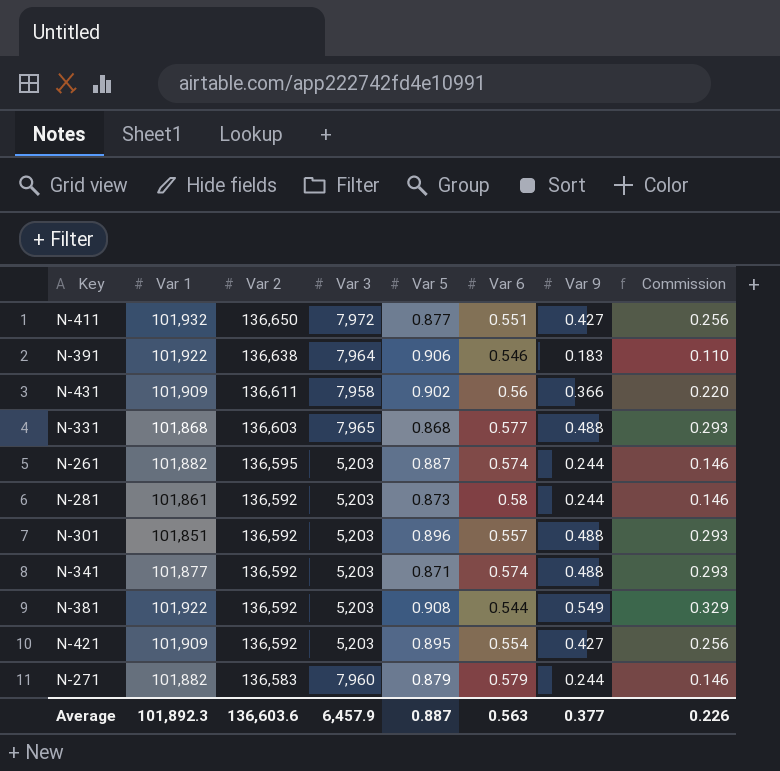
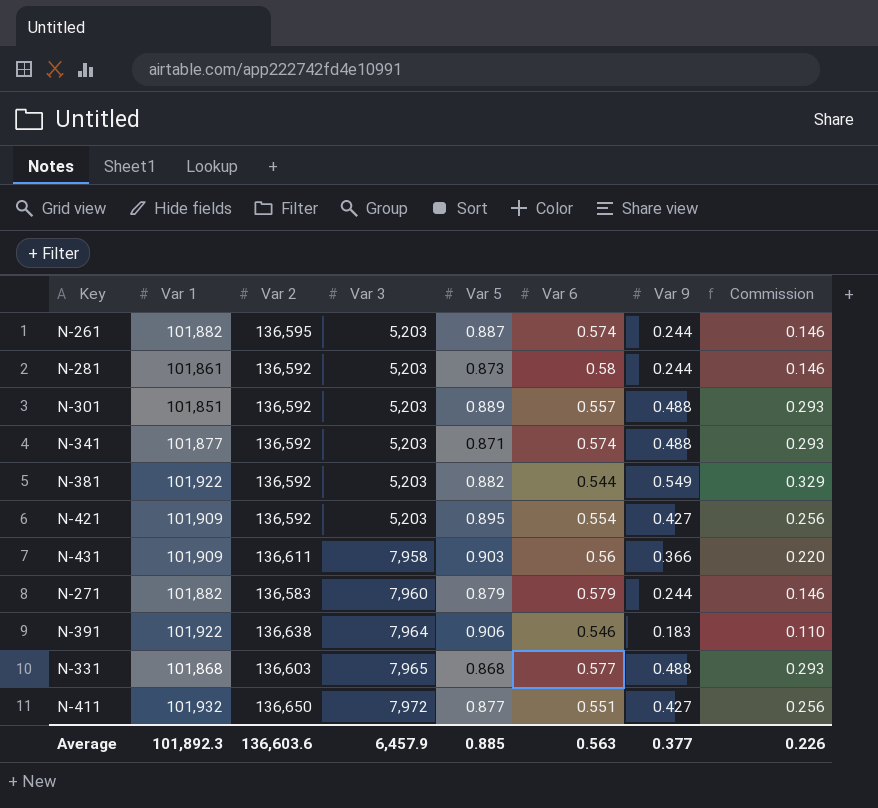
row order: Var 2 descending -> Var 3 ascending
N-301 | Var 5: 0.896 -> 0.889
N-381 | Var 5: 0.908 -> 0.882
N-431 | Var 5: 0.902 -> 0.903
Average | Var 5: 0.887 -> 0.885

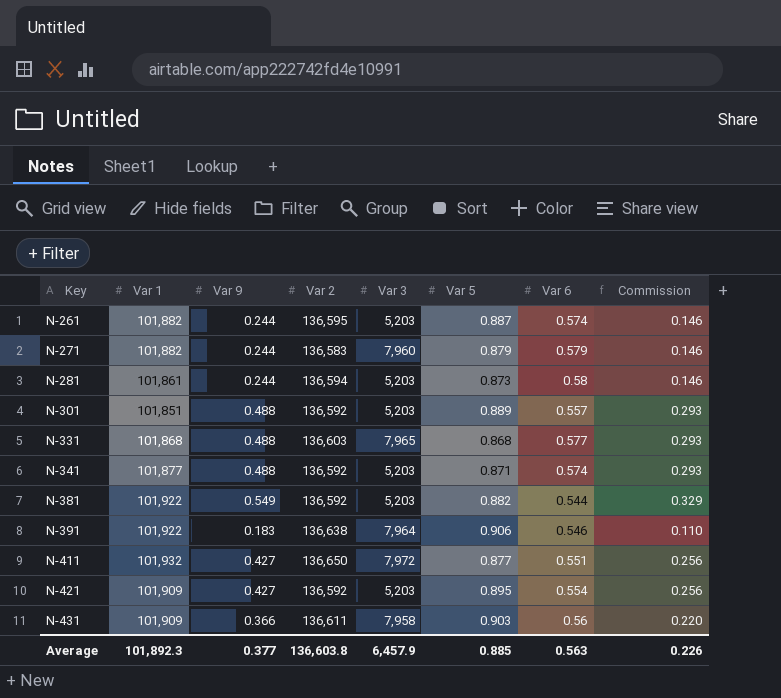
row order: Var 3 ascending -> Key ascending
column Var 9 | position: 7 -> 3
N-281 | Var 2: 136,592 -> 136,594
Average | Var 2: 136,603.6 -> 136,603.8

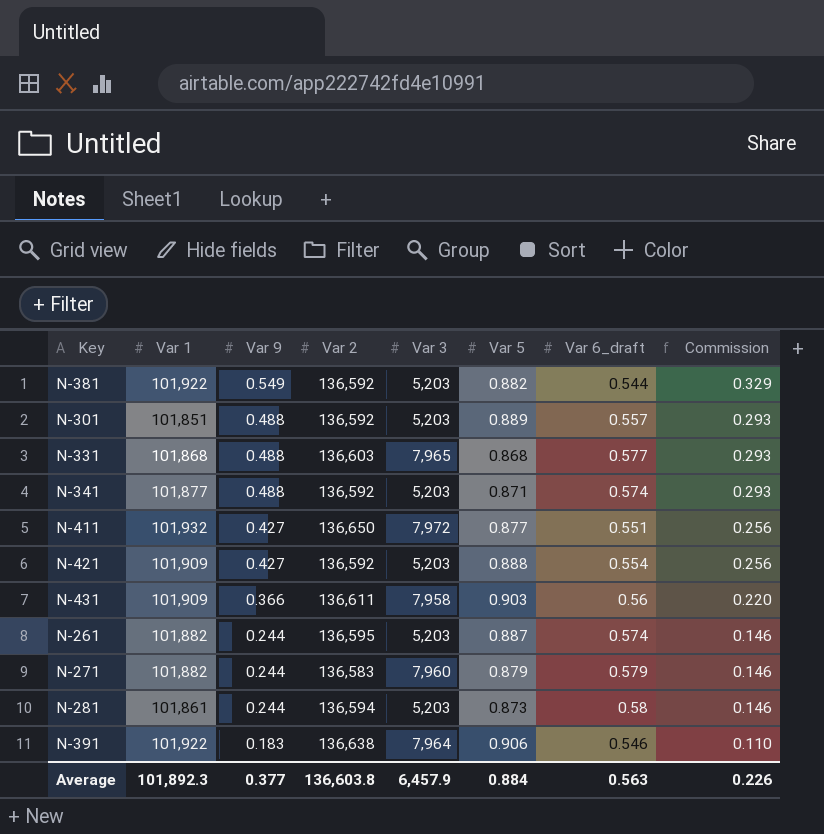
row order: Key ascending -> Var 9 descending
column name: Var 6 -> Var 6_draft
N-421 | Var 5: 0.895 -> 0.888
Average | Var 5: 0.885 -> 0.884

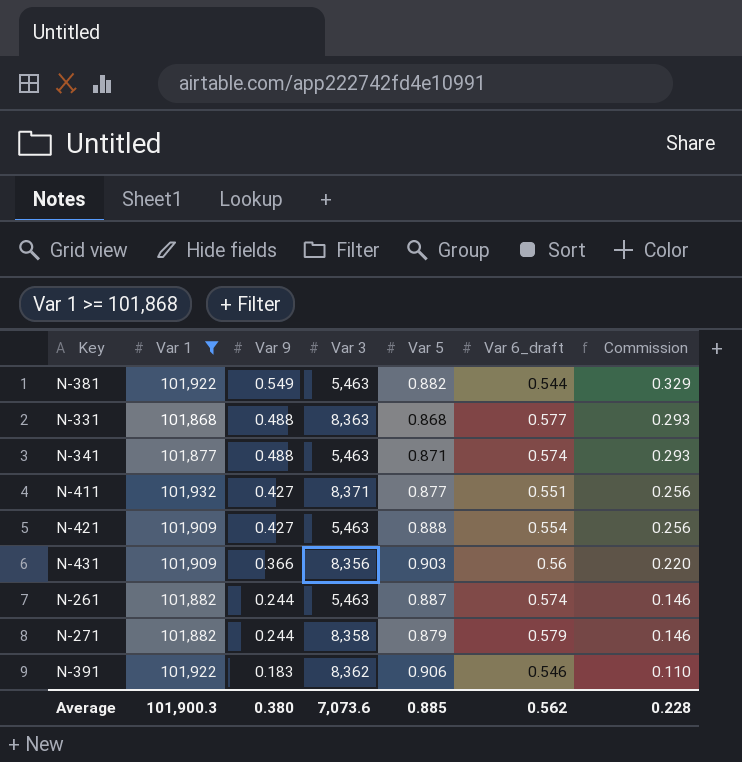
filter: none -> Var 1 >= 101,868
column Var 2 | position: 4 -> none
N-381 | Var 3: 5,203 -> 5,463
N-331 | Var 3: 7,965 -> 8,363
N-341 | Var 3: 5,203 -> 5,463
N-411 | Var 3: 7,972 -> 8,371
N-421 | Var 3: 5,203 -> 5,463
N-431 | Var 3: 7,958 -> 8,356
N-261 | Var 3: 5,203 -> 5,463
N-271 | Var 3: 7,960 -> 8,358
N-391 | Var 3: 7,964 -> 8,362
Average | Var 1: 101,892.3 -> 101,900.3
Average | Var 9: 0.377 -> 0.380
Average | Var 3: 6,457.9 -> 7,073.6
Average | Var 5: 0.884 -> 0.885
Average | Var 6_draft: 0.563 -> 0.562
Average | Commission: 0.226 -> 0.228

